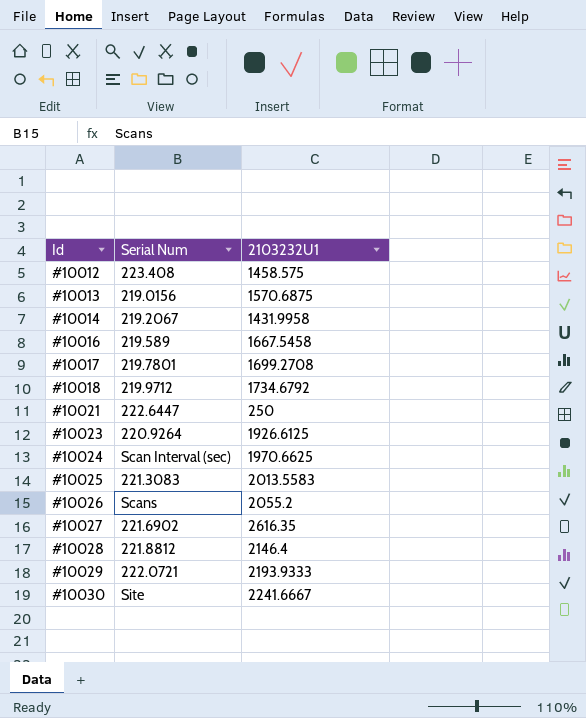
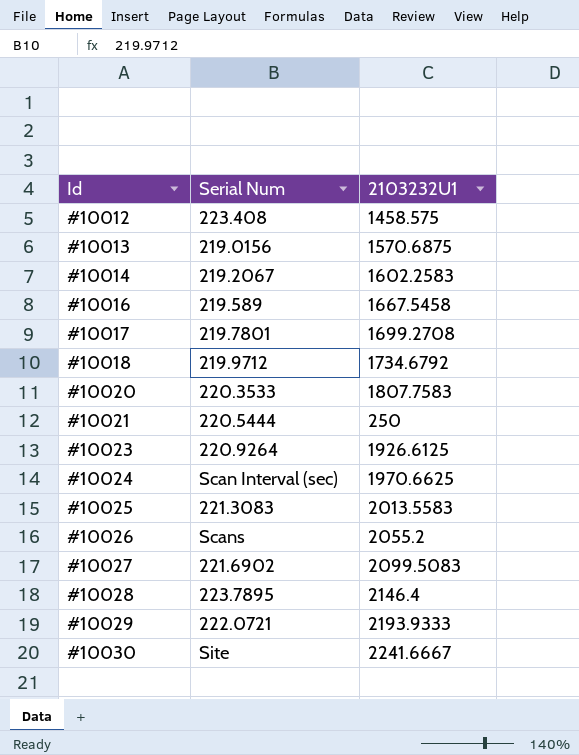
#10014 | 2103232U1: 1431.9958 -> 1602.2583
row #10020: none -> 220.3533 | 1807.7583
#10021 | Serial Num: 222.6447 -> 220.5444
#10027 | 2103232U1: 2616.35 -> 2099.5083
#10028 | Serial Num: 221.8812 -> 223.7895

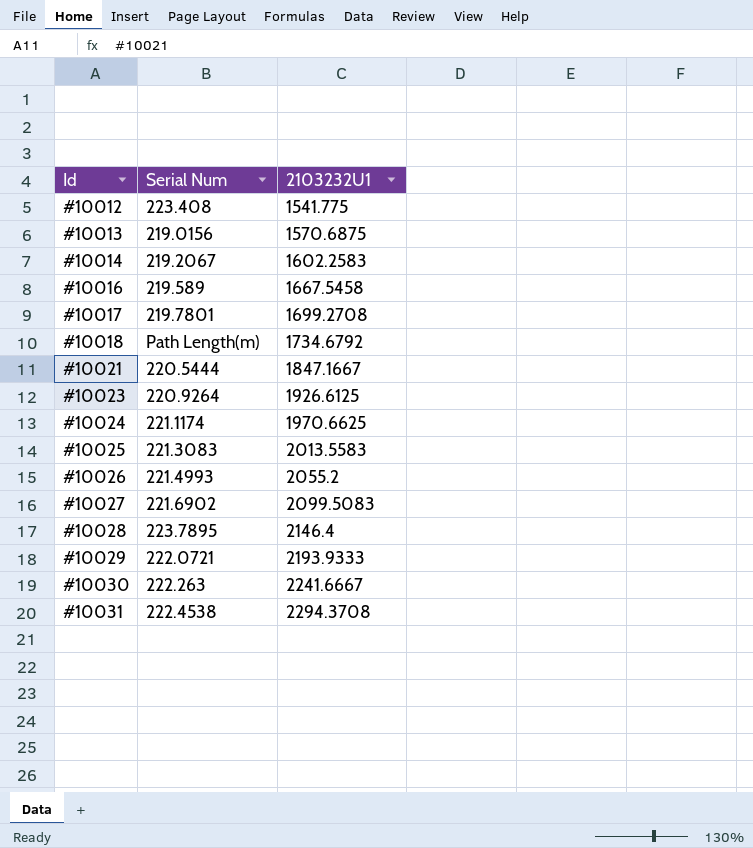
row #10020: 220.3533 | 1807.7583 -> none
#10012 | 2103232U1: 1458.575 -> 1541.775
#10018 | Serial Num: 219.9712 -> Path Length(m)
#10021 | 2103232U1: 250 -> 1847.1667
#10024 | Serial Num: Scan Interval (sec) -> 221.1174
#10026 | Serial Num: Scans -> 221.4993
#10030 | Serial Num: Site -> 222.263
row #10031: none -> 222.4538 | 2294.3708

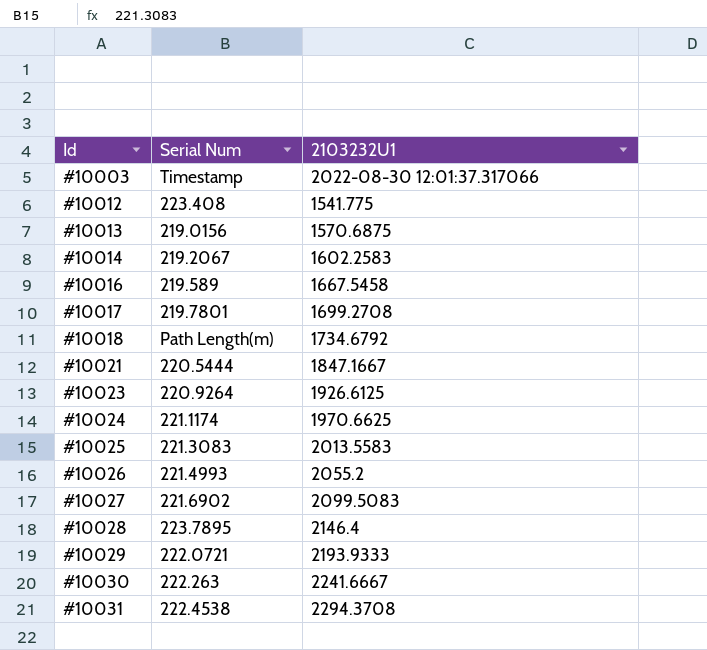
row #10003: none -> Timestamp | 2022-08-30 12:01:37.317066

